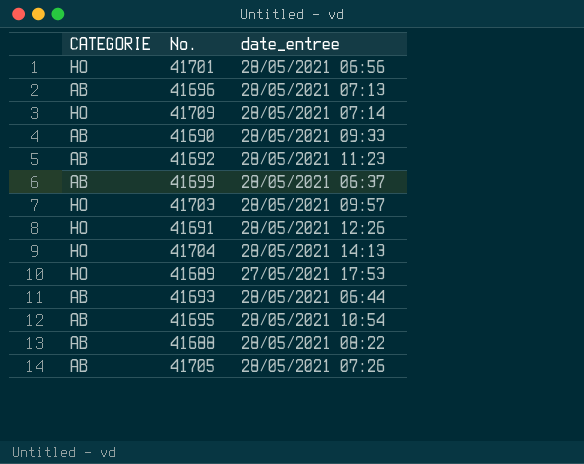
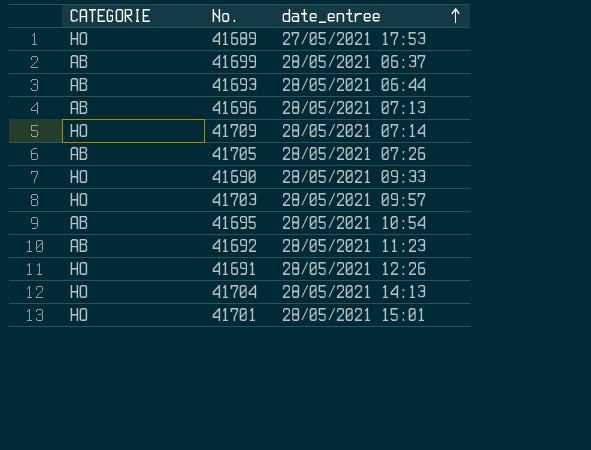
row order: none -> date_entree ascending
row 41688: AB | 28/05/2021 08:22 -> none
41690 | CATEGORIE: AB -> HO
41701 | date_entree: 28/05/2021 06:56 -> 28/05/2021 15:01

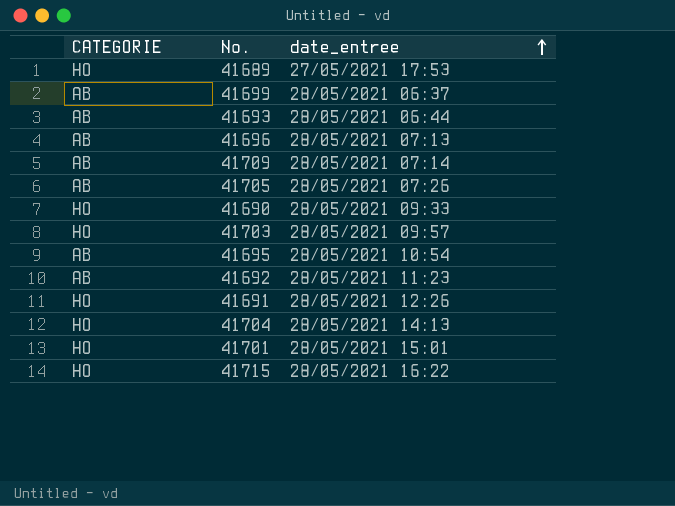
41709 | CATEGORIE: HO -> AB
row 41715: none -> HO | 28/05/2021 16:22

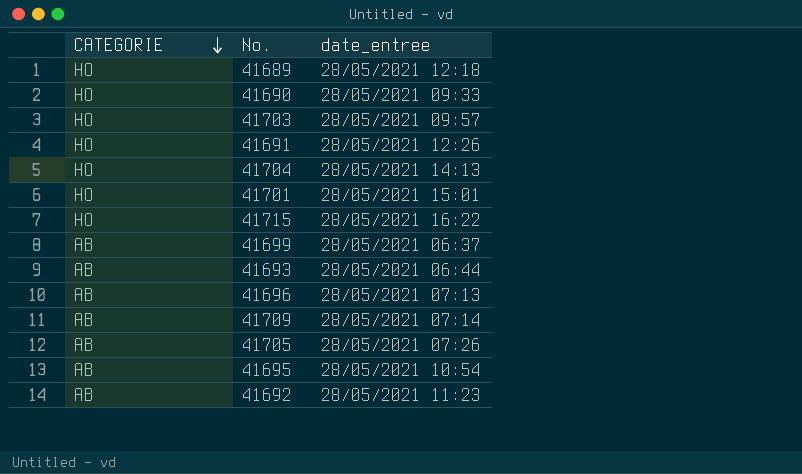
row order: date_entree ascending -> CATEGORIE descending
41689 | date_entree: 27/05/2021 17:53 -> 28/05/2021 12:18

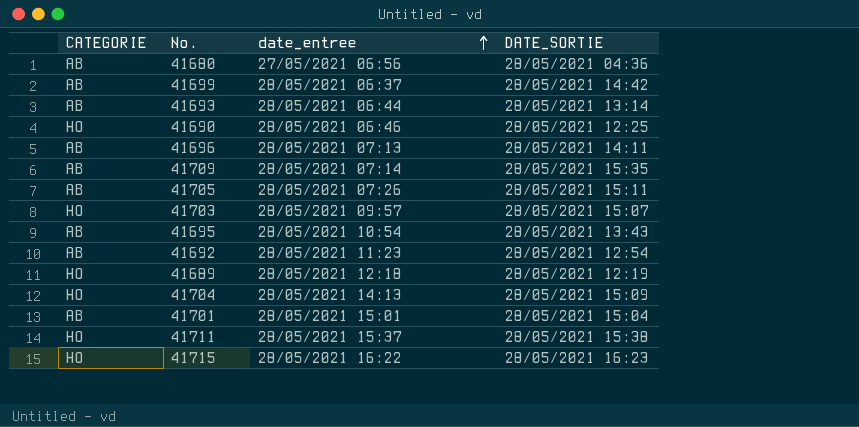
row order: CATEGORIE descending -> date_entree ascending
column DATE_SORTIE | position: none -> 4
row 41691: HO | 28/05/2021 12:26 -> none
row 41680: none -> AB | 27/05/2021 06:56 | 28/05/2021 04:36
41690 | date_entree: 28/05/2021 09:33 -> 28/05/2021 06:46
41701 | CATEGORIE: HO -> AB
row 41711: none -> HO | 28/05/2021 15:37 | 28/05/2021 15:38

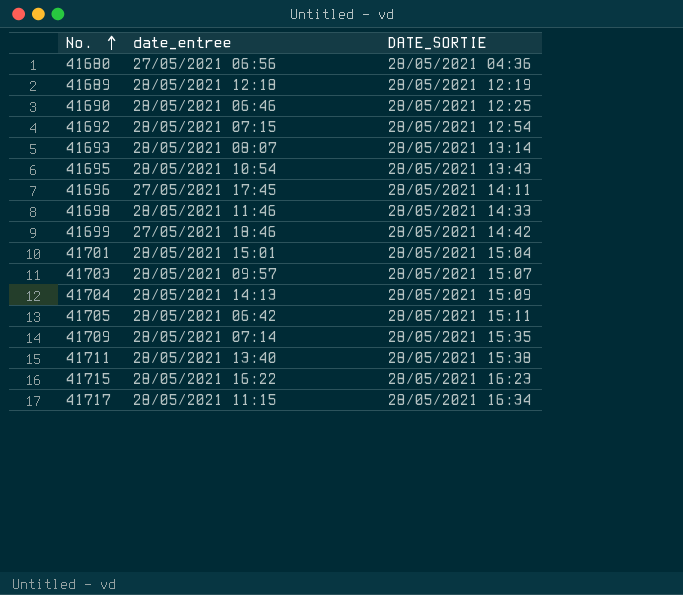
row order: date_entree ascending -> No. ascending
column CATEGORIE | position: 1 -> none
41692 | date_entree: 28/05/2021 11:23 -> 28/05/2021 07:15
41693 | date_entree: 28/05/2021 06:44 -> 28/05/2021 08:07
41696 | date_entree: 28/05/2021 07:13 -> 27/05/2021 17:45
row 41698: none -> 28/05/2021 11:46 | 28/05/2021 14:33
41699 | date_entree: 28/05/2021 06:37 -> 27/05/2021 18:46
41705 | date_entree: 28/05/2021 07:26 -> 28/05/2021 06:42
41711 | date_entree: 28/05/2021 15:37 -> 28/05/2021 13:40
row 41717: none -> 28/05/2021 11:15 | 28/05/2021 16:34

